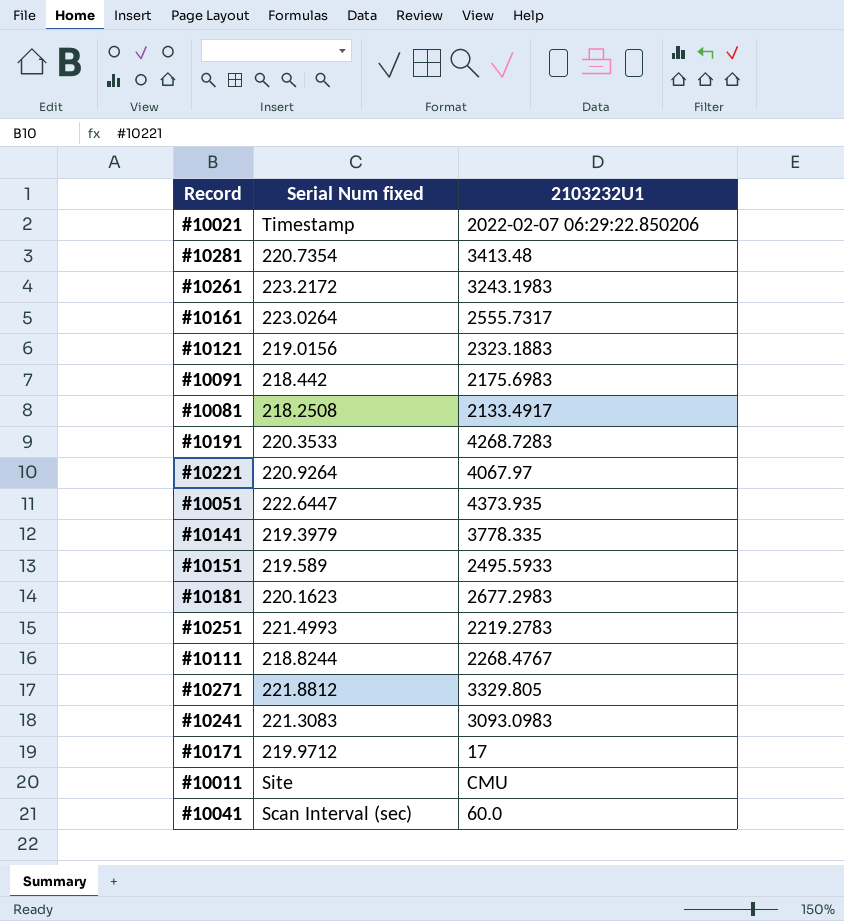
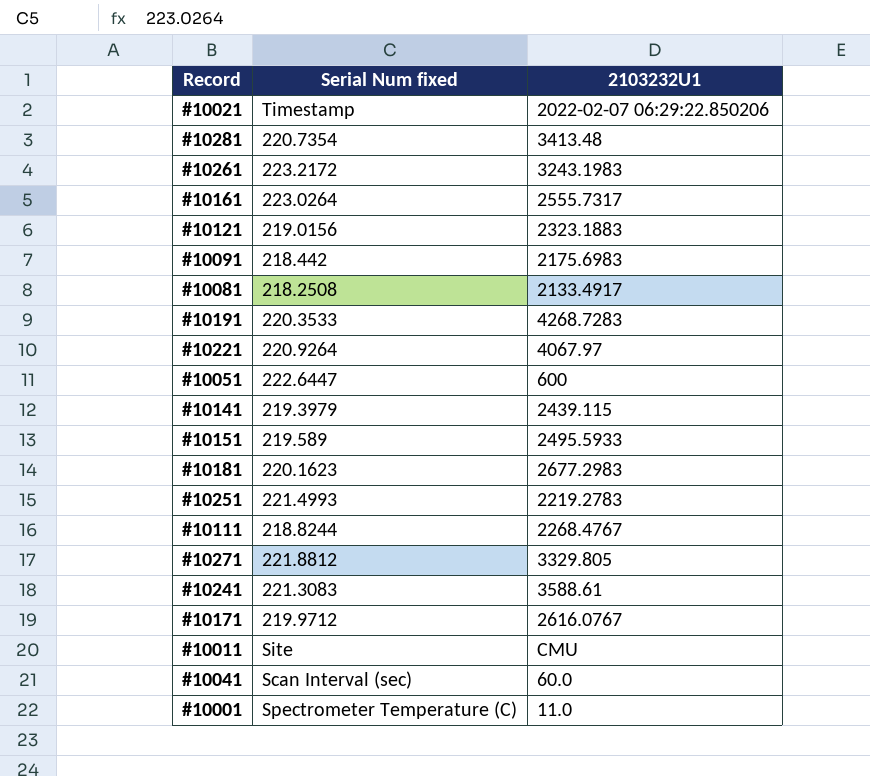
#10051 | 2103232U1: 4373.935 -> 600
#10141 | 2103232U1: 3778.335 -> 2439.115
#10241 | 2103232U1: 3093.0983 -> 3588.61
#10171 | 2103232U1: 17 -> 2616.0767
row #10001: none -> Spectrometer Temperature (C) | 11.0

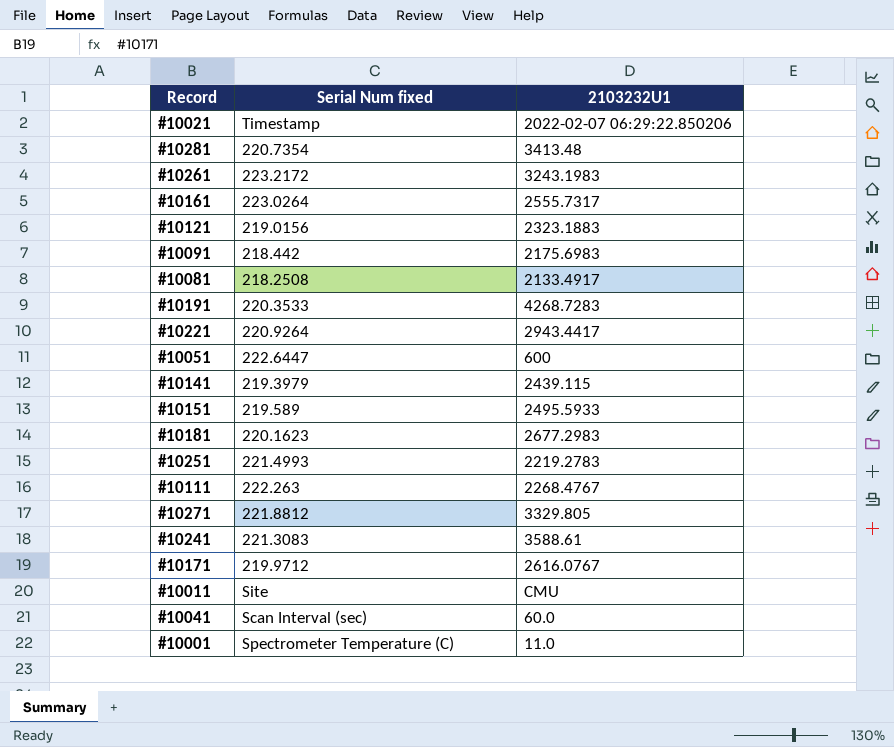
#10221 | 2103232U1: 4067.97 -> 2943.4417
#10111 | Serial Num fixed: 218.8244 -> 222.263

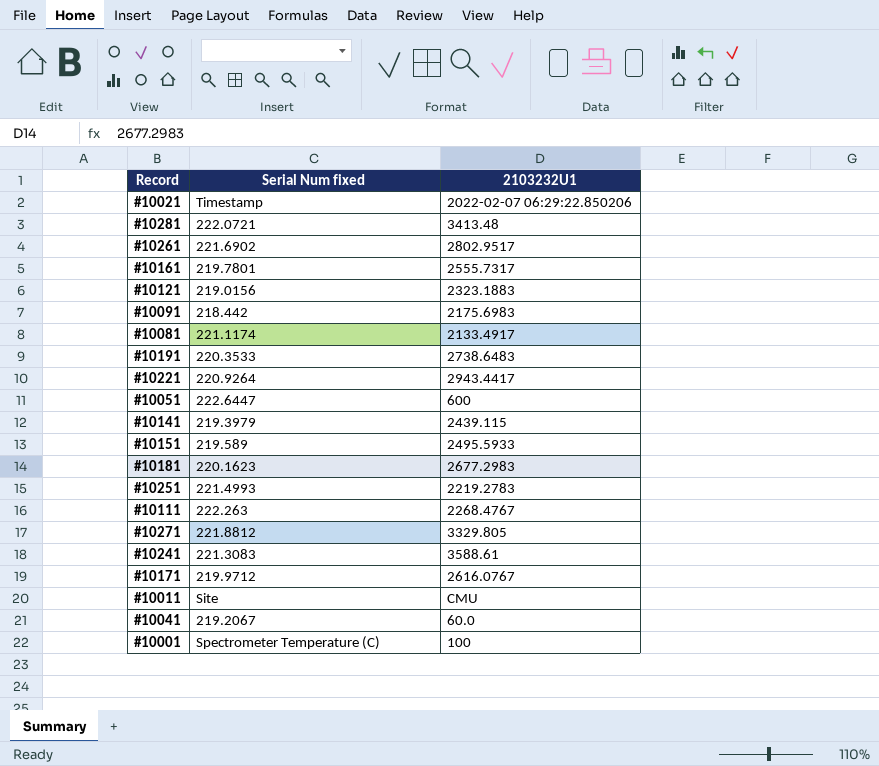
#10281 | Serial Num fixed: 220.7354 -> 222.0721
#10261 | Serial Num fixed: 223.2172 -> 221.6902
#10261 | 2103232U1: 3243.1983 -> 2802.9517
#10161 | Serial Num fixed: 223.0264 -> 219.7801
#10081 | Serial Num fixed: 218.2508 -> 221.1174
#10191 | 2103232U1: 4268.7283 -> 2738.6483
#10041 | Serial Num fixed: Scan Interval (sec) -> 219.2067
#10001 | 2103232U1: 11.0 -> 100

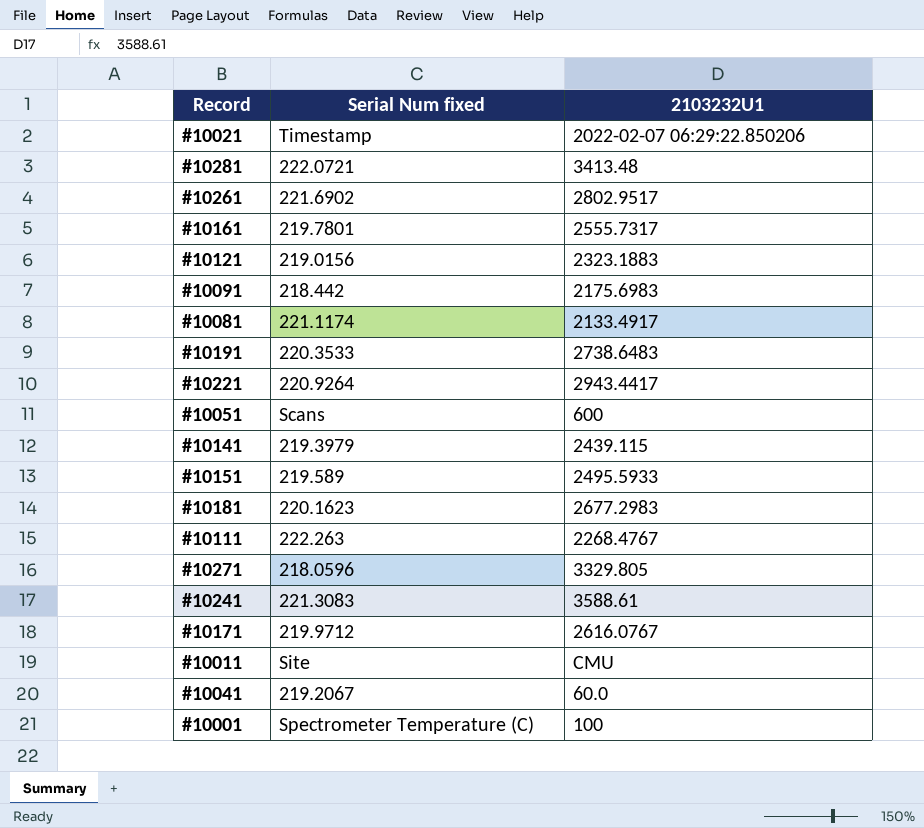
row #10251: 221.4993 | 2219.2783 -> none
#10051 | Serial Num fixed: 222.6447 -> Scans
#10271 | Serial Num fixed: 221.8812 -> 218.0596

